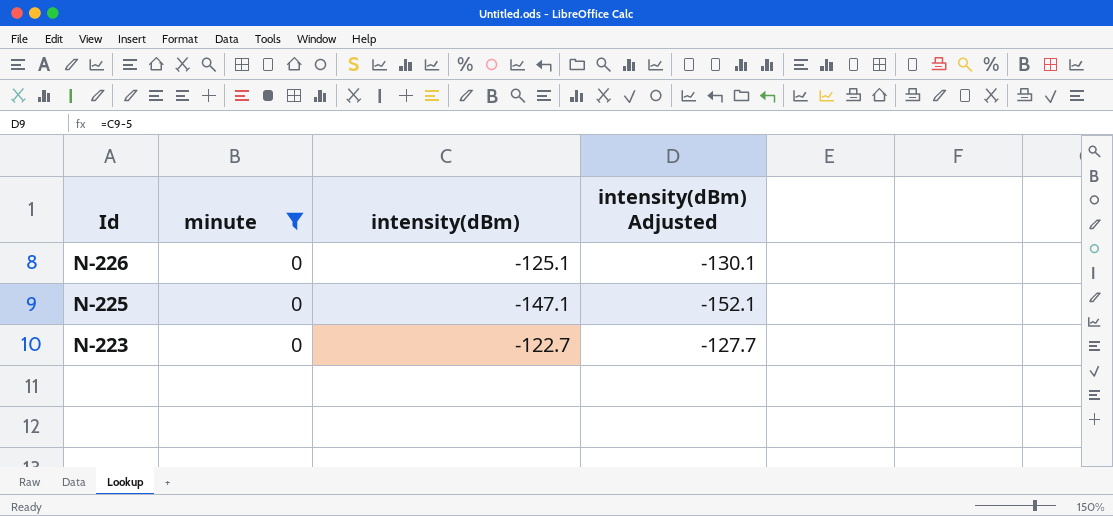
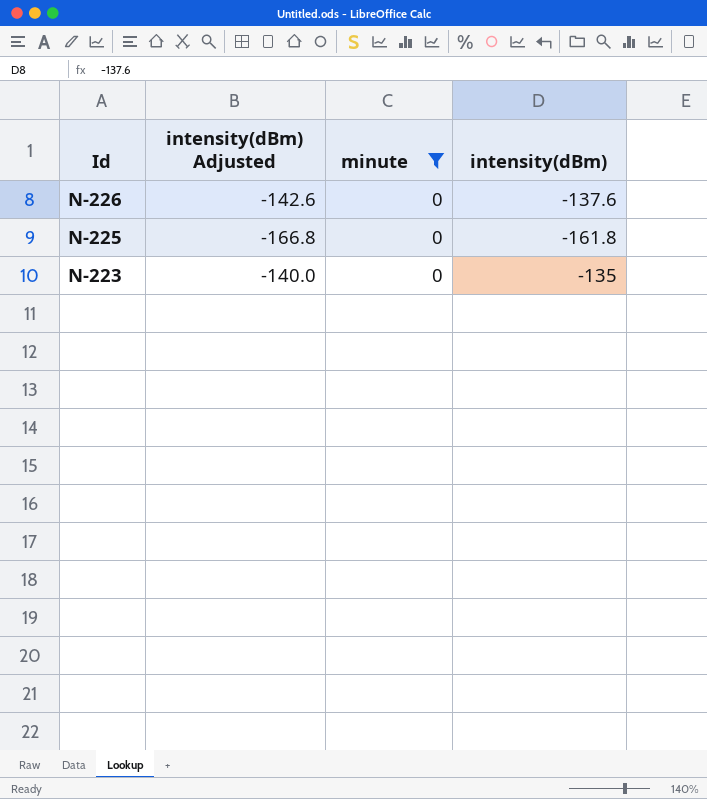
column intensity(dBm) Adjusted | position: 4 -> 2
N-226 | intensity(dBm) Adjusted: -130.1 -> -142.6
N-226 | intensity(dBm): -125.1 -> -137.6
N-225 | intensity(dBm) Adjusted: -152.1 -> -166.8
N-225 | intensity(dBm): -147.1 -> -161.8
N-223 | intensity(dBm) Adjusted: -127.7 -> -140.0
N-223 | intensity(dBm): -122.7 -> -135

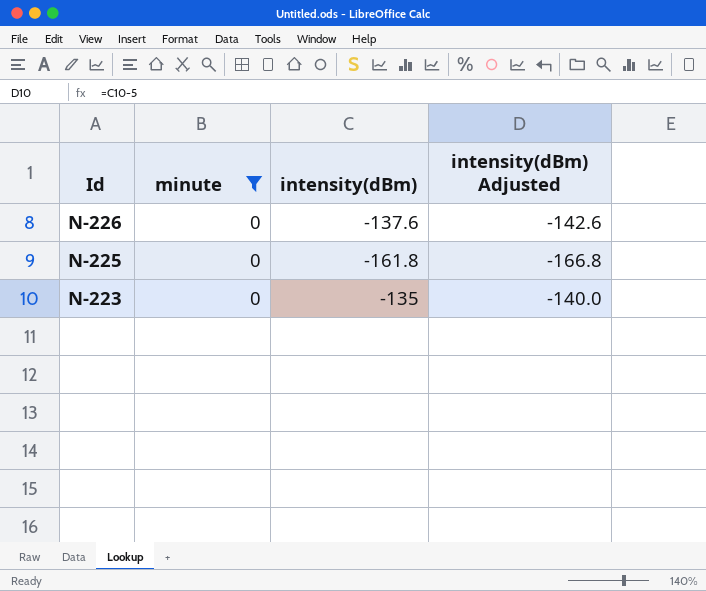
column intensity(dBm) Adjusted | position: 2 -> 4

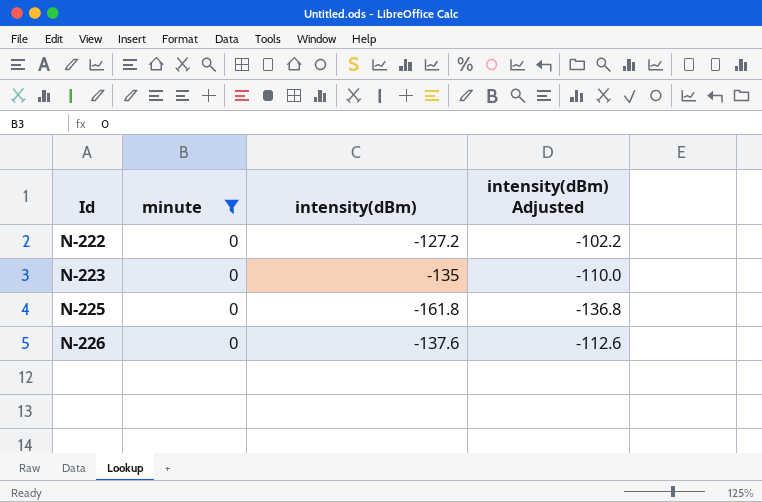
row order: Id descending -> Id ascending
column intensity(dBm) Adjusted | formula: [intensity(dBm)] - 5 -> [intensity(dBm)] + 25
row N-222: none -> 0 | -127.2 | -102.2

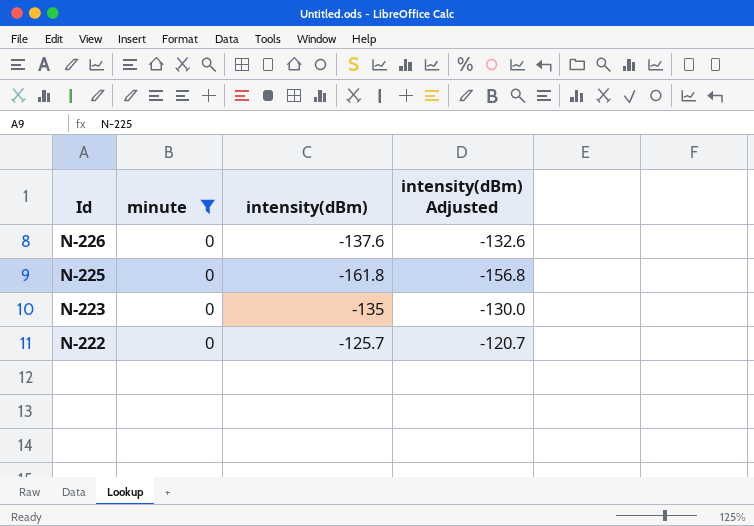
row order: Id ascending -> Id descending
column intensity(dBm) Adjusted | formula: [intensity(dBm)] + 25 -> [intensity(dBm)] + 5
N-222 | intensity(dBm): -127.2 -> -125.7

